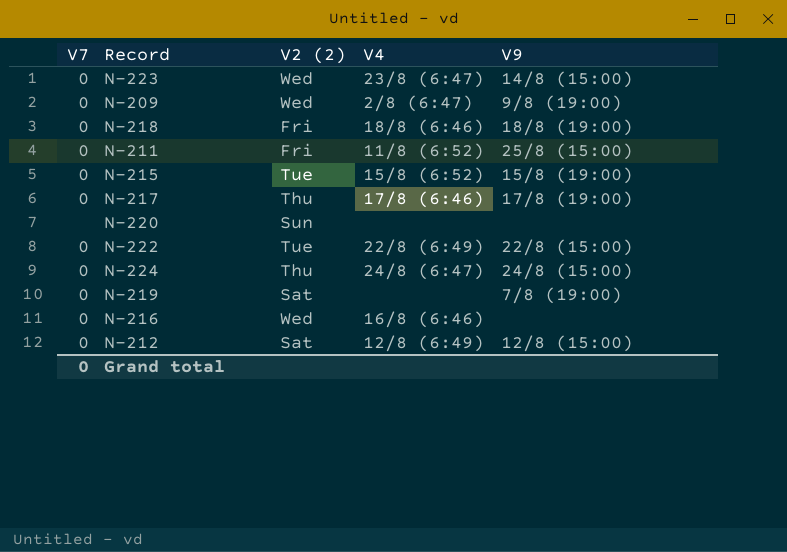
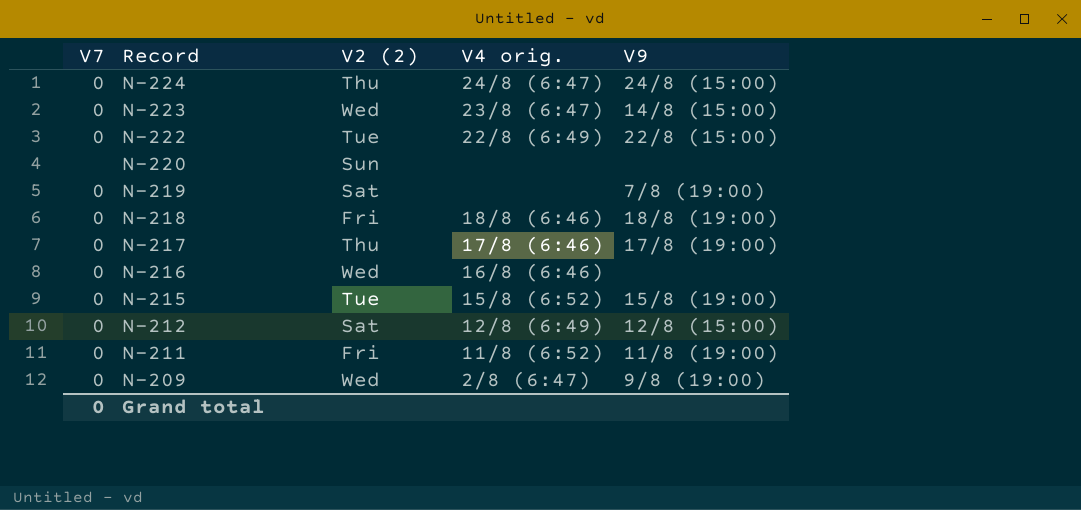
row order: none -> Record descending
column name: V4 -> V4 orig.
N-211 | V9: 25/8 (15:00) -> 11/8 (19:00)

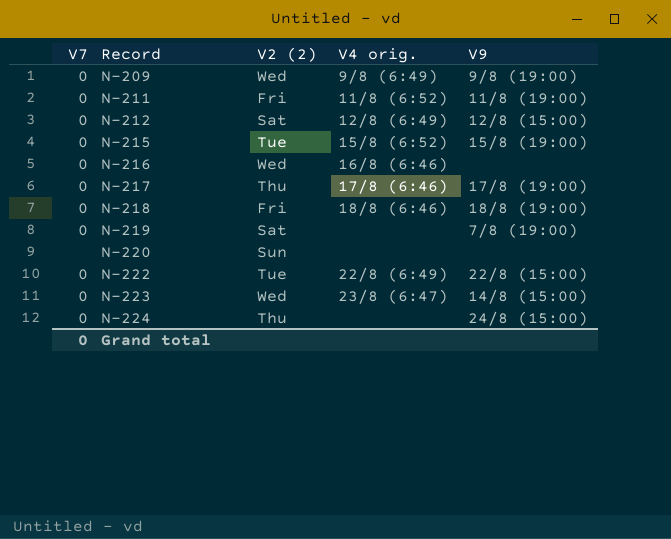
row order: Record descending -> Record ascending
N-209 | V4 orig.: 2/8 (6:47) -> 9/8 (6:49)
N-224 | V4 orig.: 24/8 (6:47) -> none

